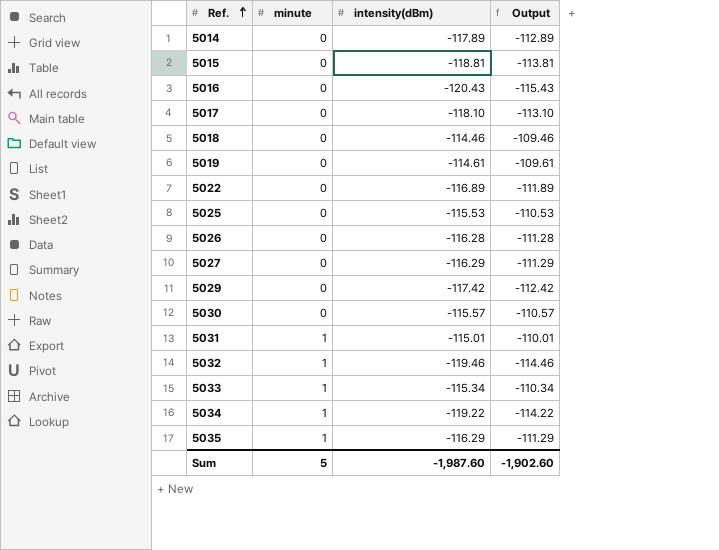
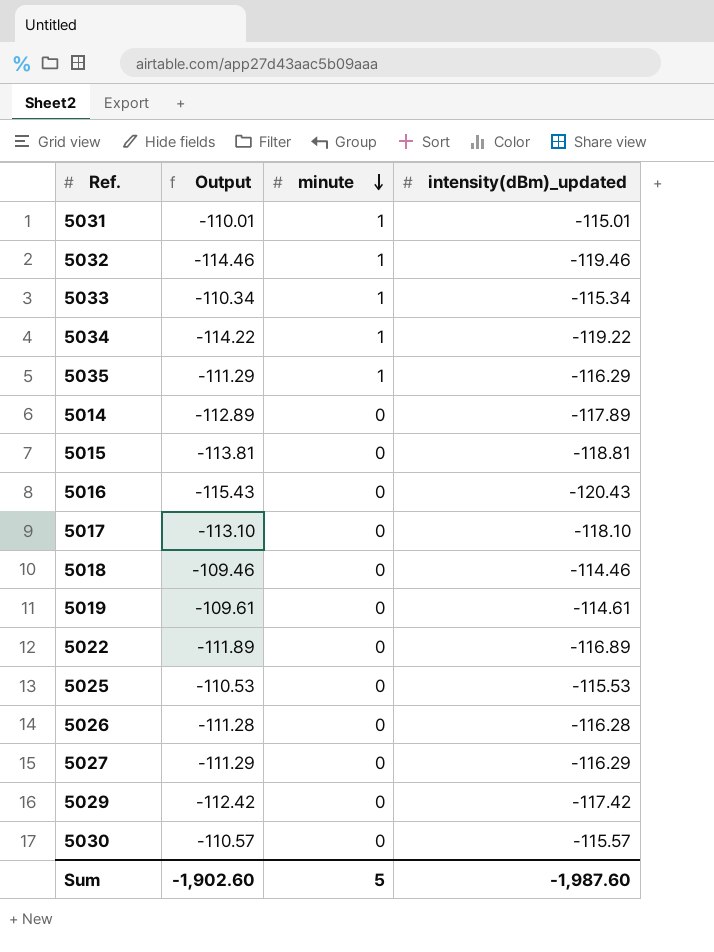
row order: Ref. ascending -> minute descending
column Output | position: 4 -> 2
column name: intensity(dBm) -> intensity(dBm)_updated

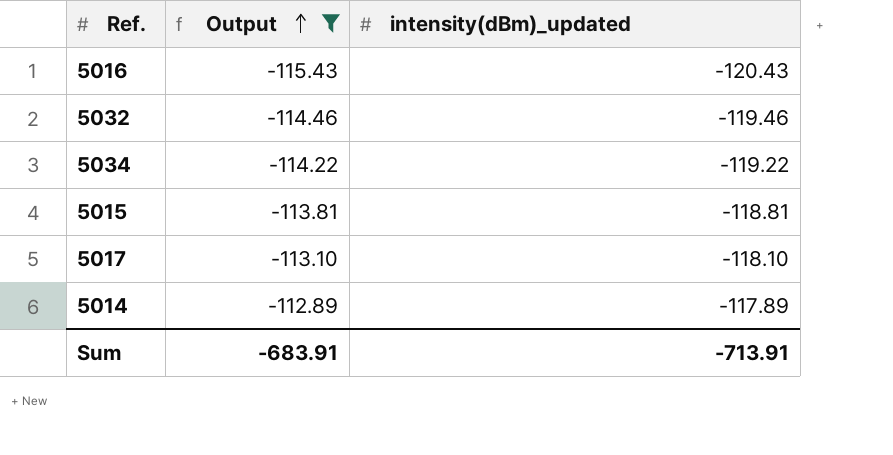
filter: none -> Output <= -112.89
row order: minute descending -> Output ascending
column minute | position: 3 -> none
Sum | Output: -1,902.60 -> -683.91
Sum | intensity(dBm)_updated: -1,987.60 -> -713.91

